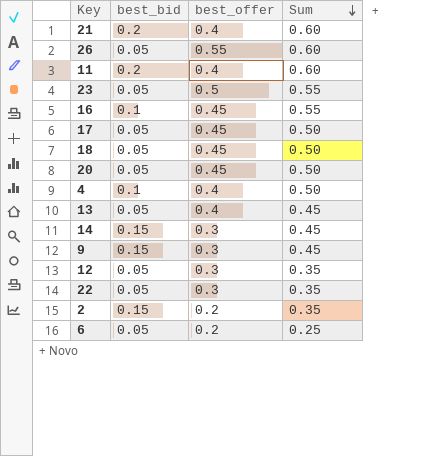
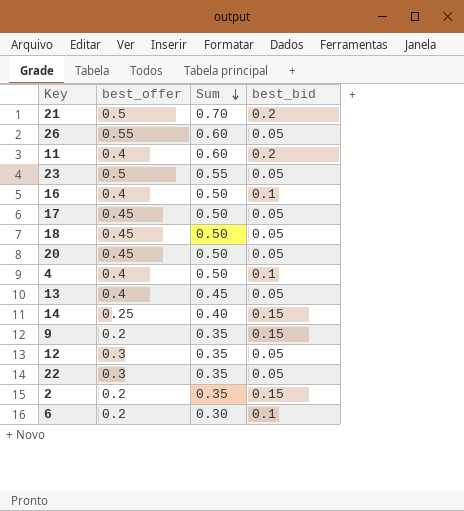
column best_bid | position: 2 -> 4
21 | best_offer: 0.4 -> 0.5
21 | Sum: 0.60 -> 0.70
16 | best_offer: 0.45 -> 0.4
16 | Sum: 0.55 -> 0.50
14 | best_offer: 0.3 -> 0.25
14 | Sum: 0.45 -> 0.40
9 | best_offer: 0.3 -> 0.2
9 | Sum: 0.45 -> 0.35
6 | Sum: 0.25 -> 0.30
6 | best_bid: 0.05 -> 0.1

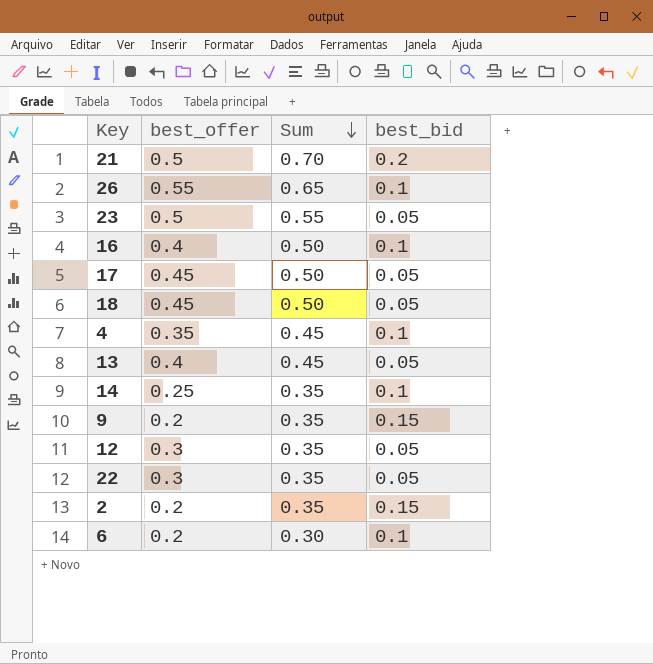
row 11: 0.4 | 0.60 | 0.2 -> none
row 20: 0.45 | 0.50 | 0.05 -> none
26 | Sum: 0.60 -> 0.65
26 | best_bid: 0.05 -> 0.1
4 | best_offer: 0.4 -> 0.35
4 | Sum: 0.50 -> 0.45
14 | Sum: 0.40 -> 0.35
14 | best_bid: 0.15 -> 0.1

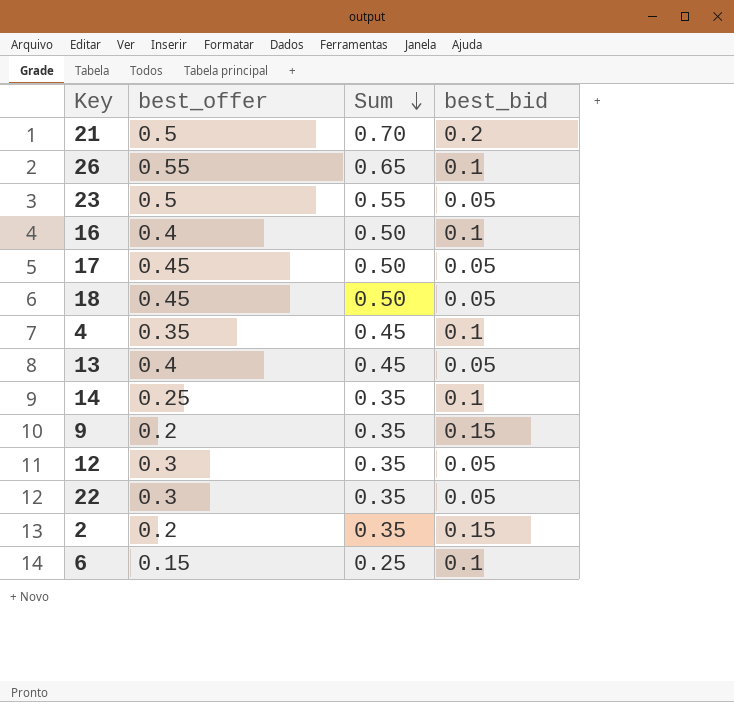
6 | best_offer: 0.2 -> 0.15
6 | Sum: 0.30 -> 0.25

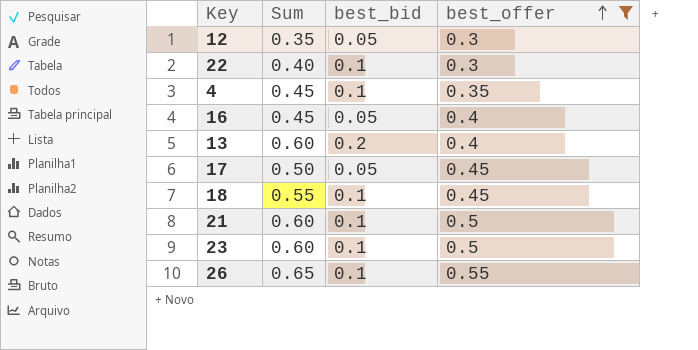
filter: none -> best_offer >= 0.3
row order: Sum descending -> best_offer ascending
column best_offer | position: 2 -> 4
22 | Sum: 0.35 -> 0.40
22 | best_bid: 0.05 -> 0.1
16 | Sum: 0.50 -> 0.45
16 | best_bid: 0.1 -> 0.05
13 | Sum: 0.45 -> 0.60
13 | best_bid: 0.05 -> 0.2
18 | Sum: 0.50 -> 0.55
18 | best_bid: 0.05 -> 0.1
21 | Sum: 0.70 -> 0.60
21 | best_bid: 0.2 -> 0.1
23 | Sum: 0.55 -> 0.60
23 | best_bid: 0.05 -> 0.1

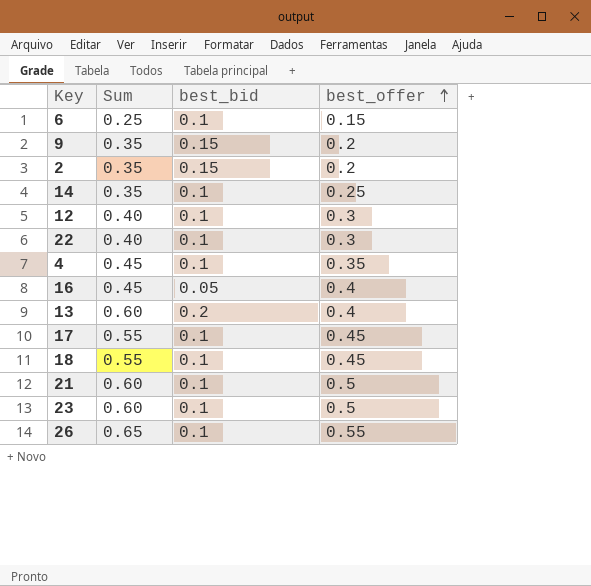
filter: best_offer >= 0.3 -> none
12 | Sum: 0.35 -> 0.40
12 | best_bid: 0.05 -> 0.1
17 | Sum: 0.50 -> 0.55
17 | best_bid: 0.05 -> 0.1

